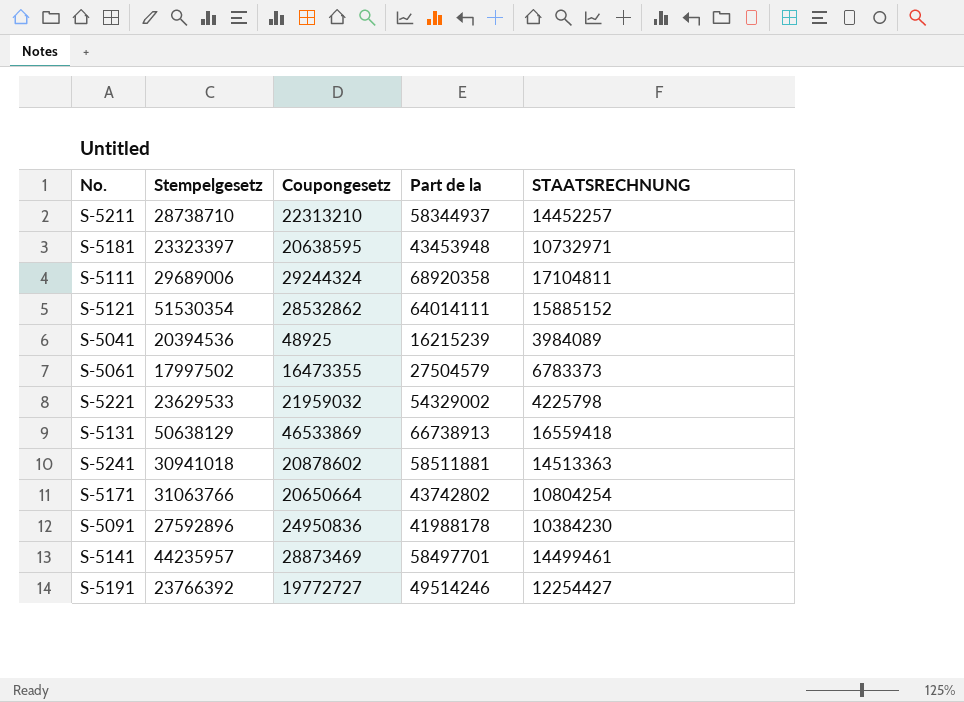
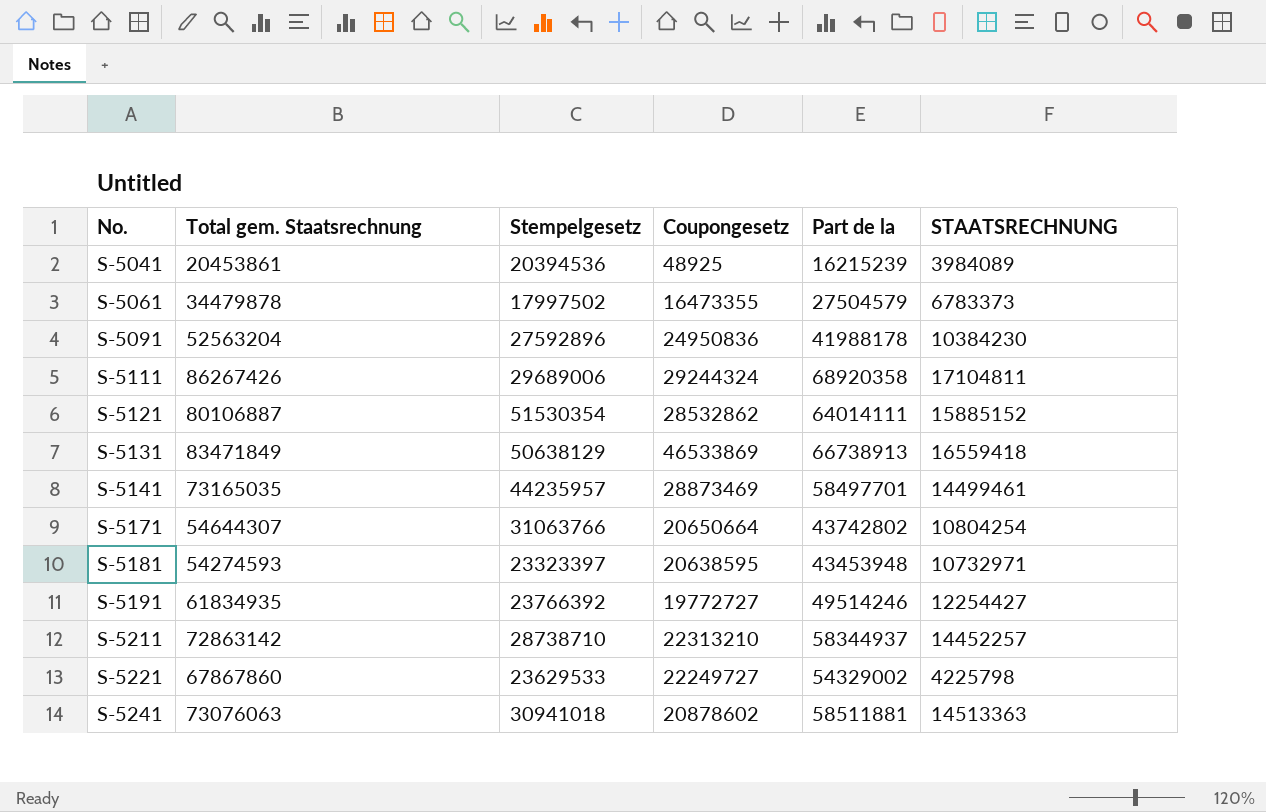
row order: none -> No. ascending
column Total gem. Staatsrechnung | position: none -> 2
S-5221 | Coupongesetz: 21959032 -> 22249727

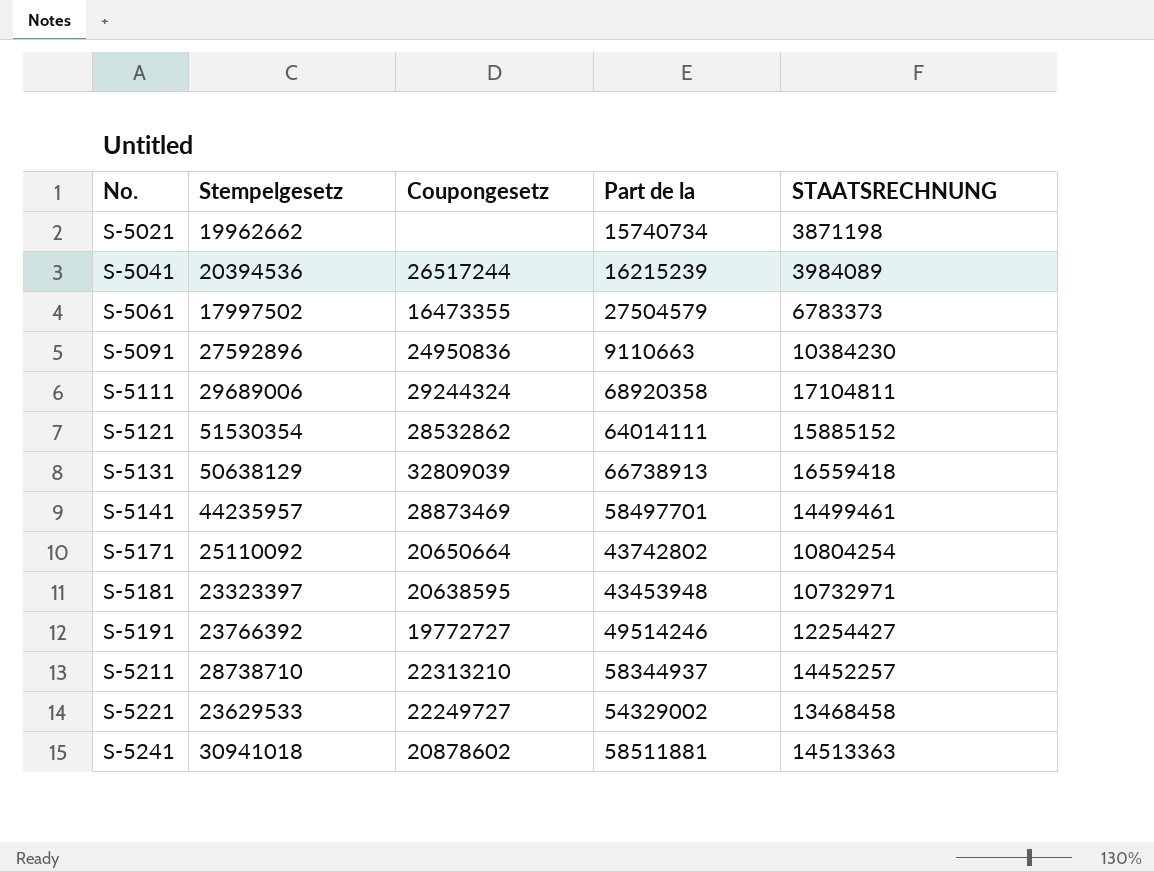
column Total gem. Staatsrechnung | position: 2 -> none
row S-5021: none -> 19962662 | none | 15740734 | 3871198
S-5041 | Coupongesetz: 48925 -> 26517244
S-5091 | Part de la: 41988178 -> 9110663
S-5131 | Coupongesetz: 46533869 -> 32809039
S-5171 | Stempelgesetz: 31063766 -> 25110092
S-5221 | STAATSRECHNUNG: 4225798 -> 13468458

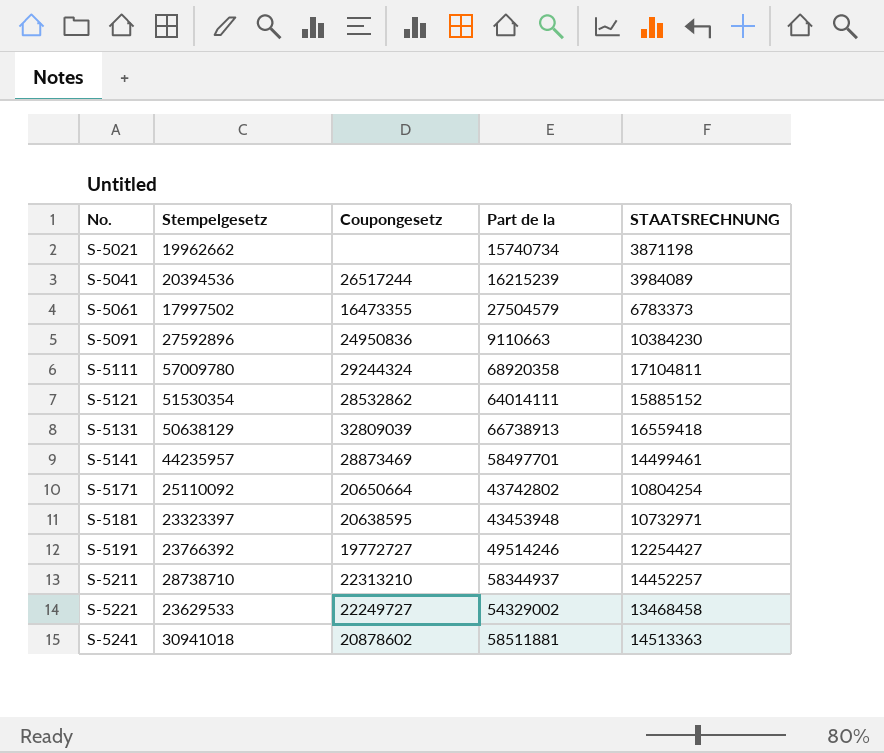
S-5111 | Stempelgesetz: 29689006 -> 57009780

